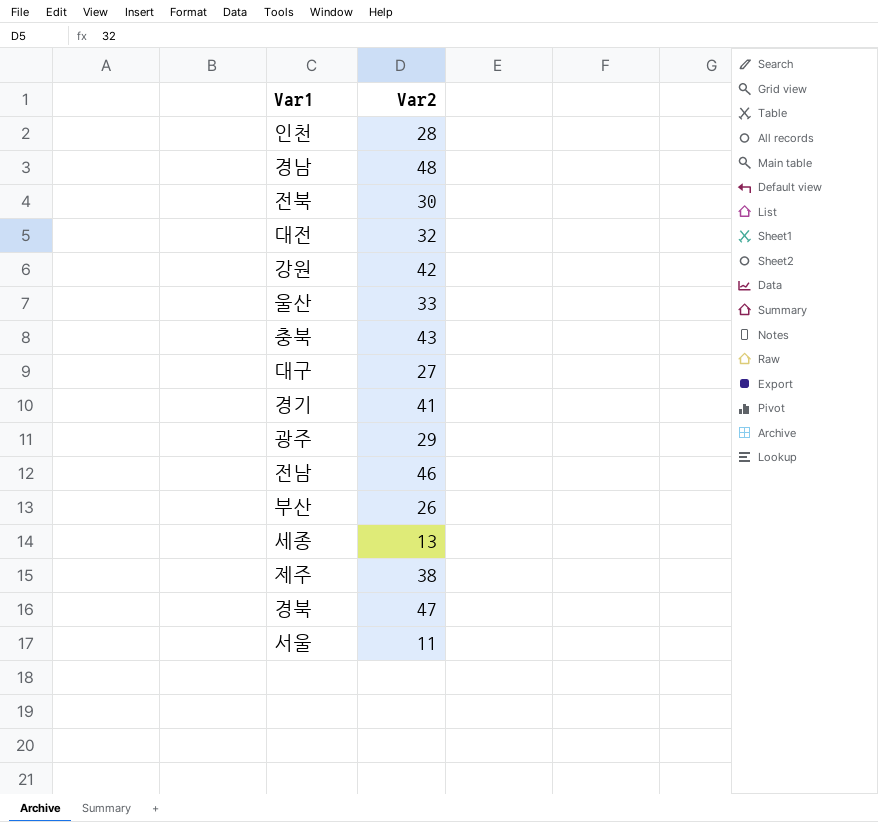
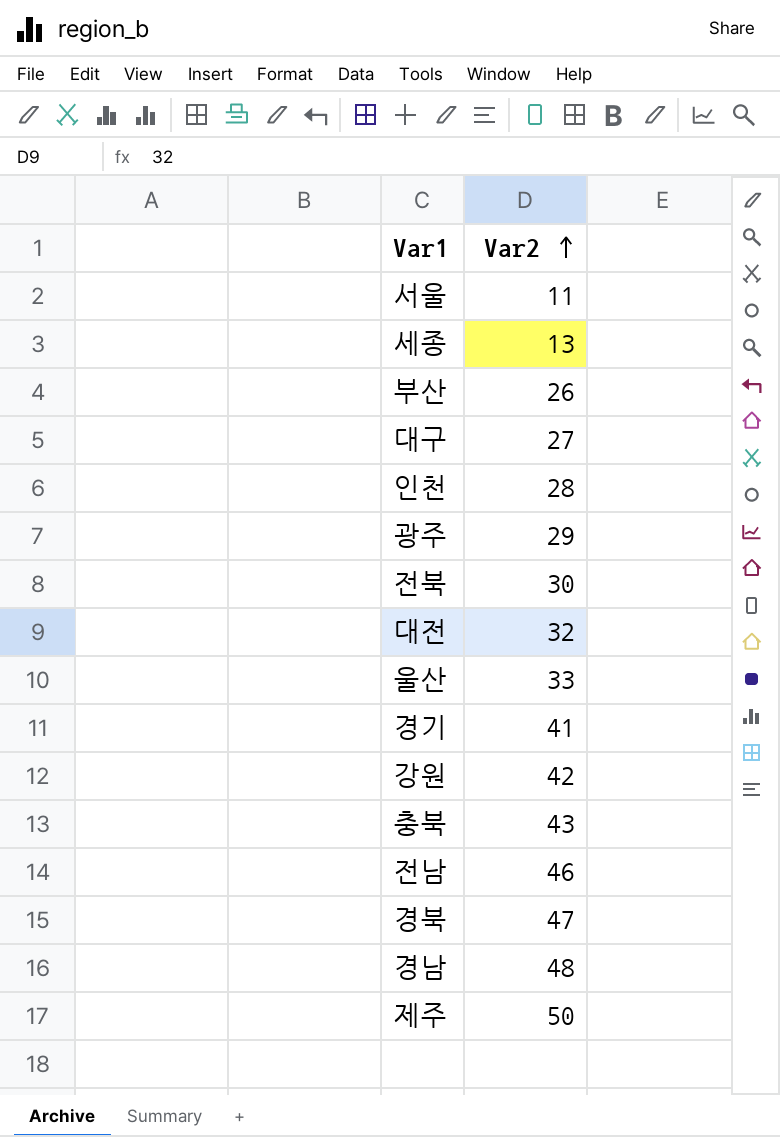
row order: none -> Var2 ascending
제주 | Var2: 38 -> 50

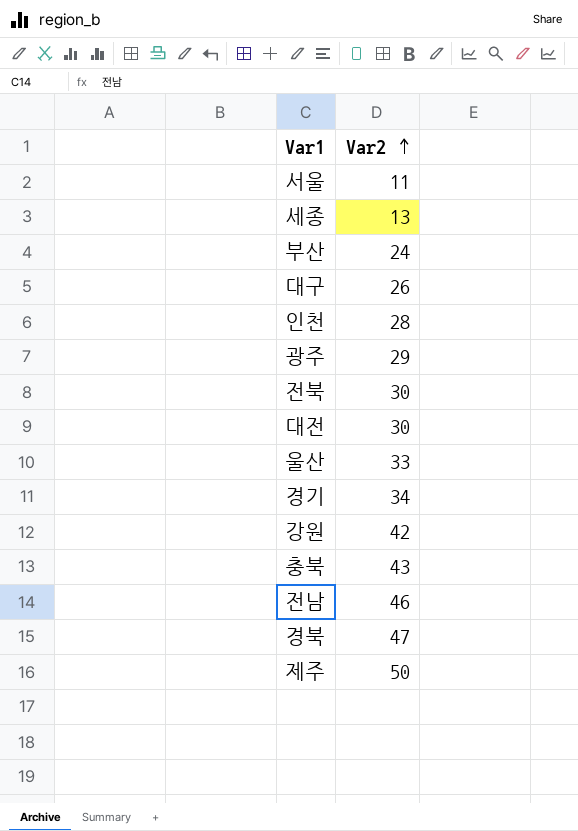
row 경남: 48 -> none
부산 | Var2: 26 -> 24
대구 | Var2: 27 -> 26
대전 | Var2: 32 -> 30
경기 | Var2: 41 -> 34

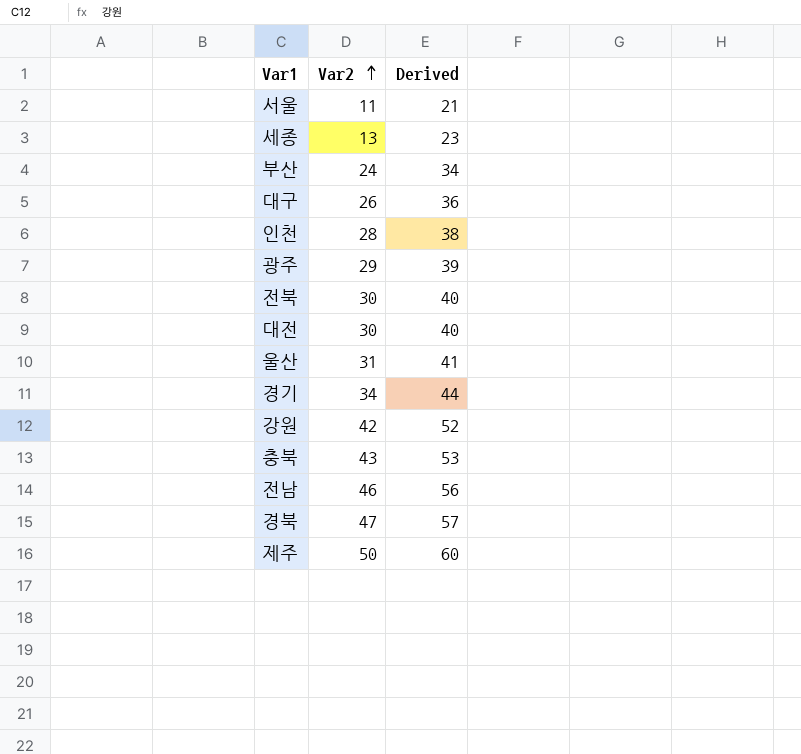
column Derived | formula: none -> [Var2] + 10
울산 | Var2: 33 -> 31

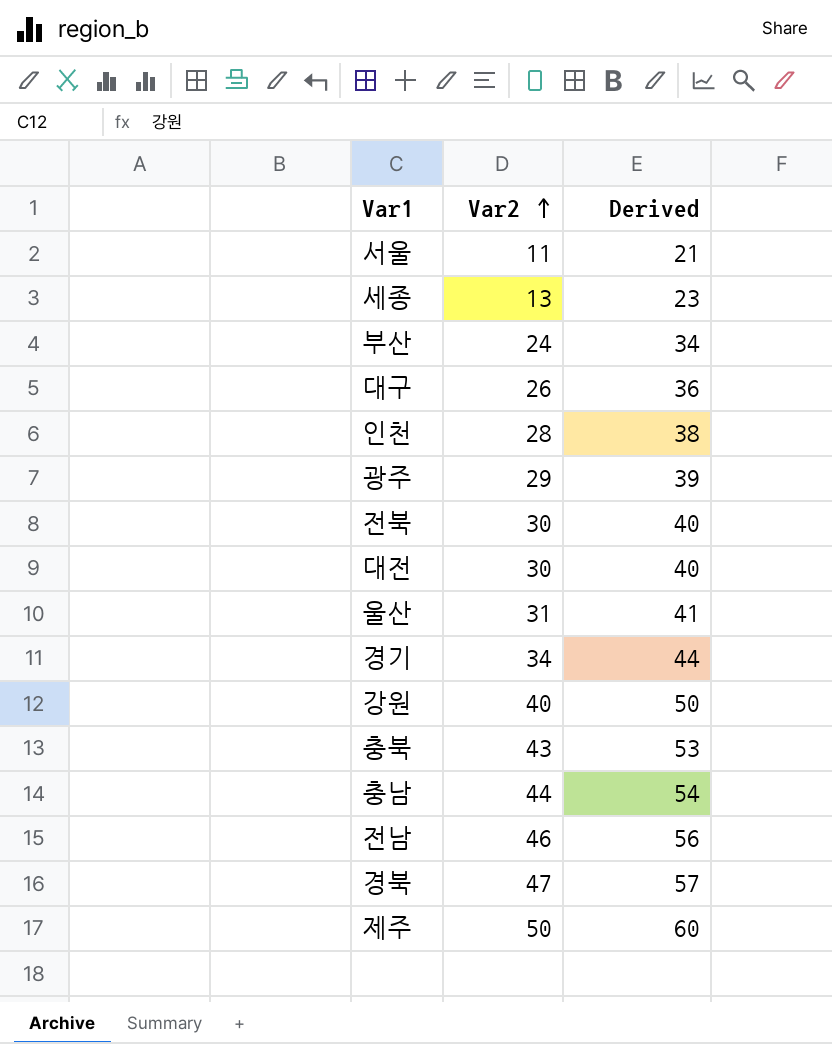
강원 | Var2: 42 -> 40
강원 | Derived: 52 -> 50
row 충남: none -> 44 | 54

